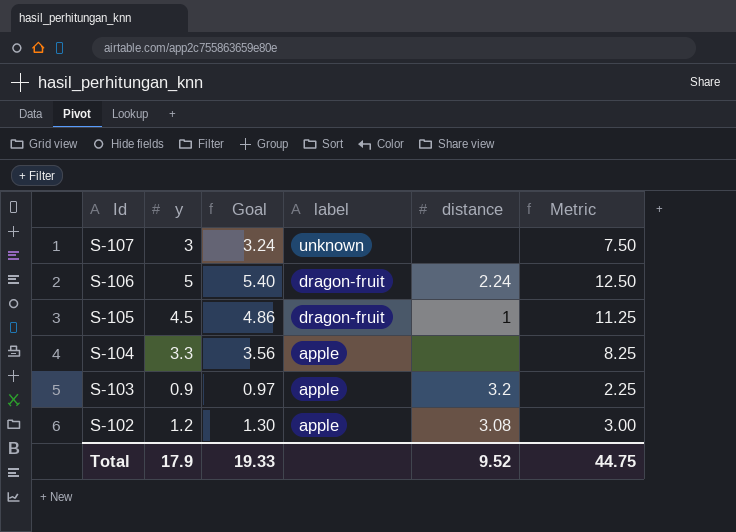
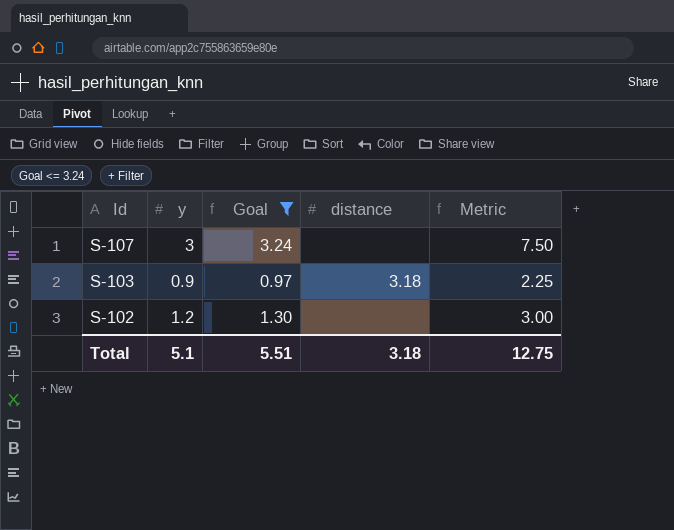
filter: none -> Goal <= 3.24
column label | position: 4 -> none
S-103 | distance: 3.2 -> 3.18
S-102 | distance: 3.08 -> none
Total | y: 17.9 -> 5.1
Total | Goal: 19.33 -> 5.51
Total | distance: 9.52 -> 3.18
Total | Metric: 44.75 -> 12.75

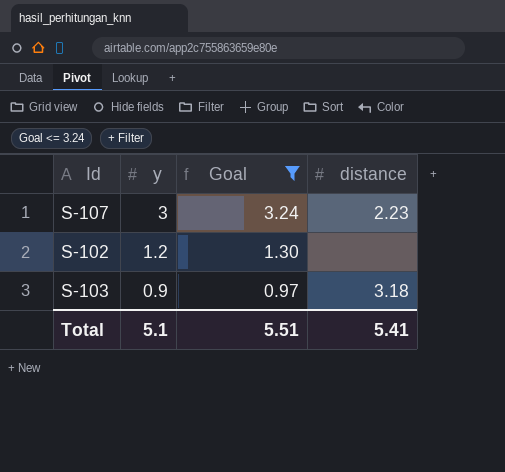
row order: Id descending -> y descending
column Metric | formula: [y] * 2.5 -> none
S-107 | distance: none -> 2.23
Total | distance: 3.18 -> 5.41

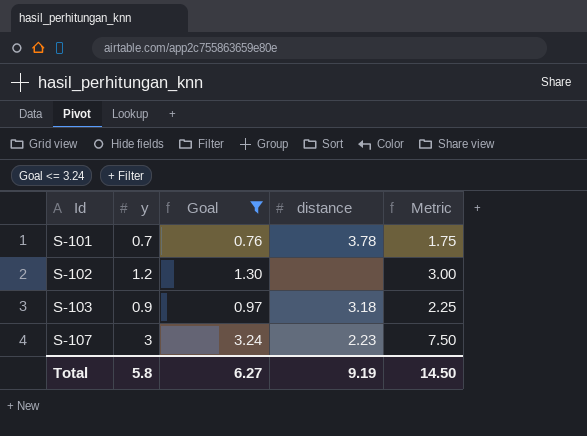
row order: y descending -> Id ascending
column Metric | formula: none -> [y] * 2.5
row S-101: none -> 0.7 | 0.76 | 3.78 | 1.75
Total | y: 5.1 -> 5.8
Total | Goal: 5.51 -> 6.27
Total | distance: 5.41 -> 9.19

